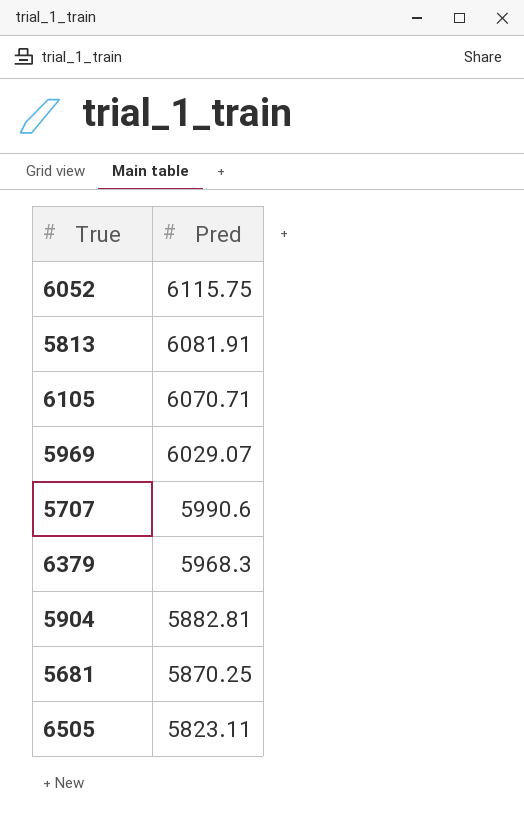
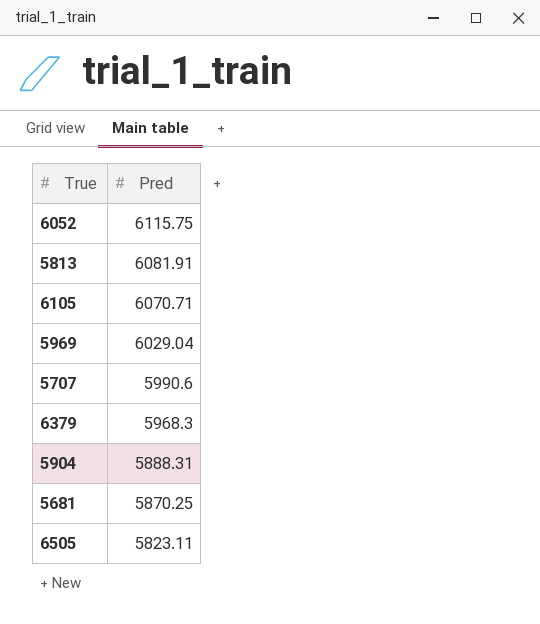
5969 | Pred: 6029.07 -> 6029.04
5904 | Pred: 5882.81 -> 5888.31

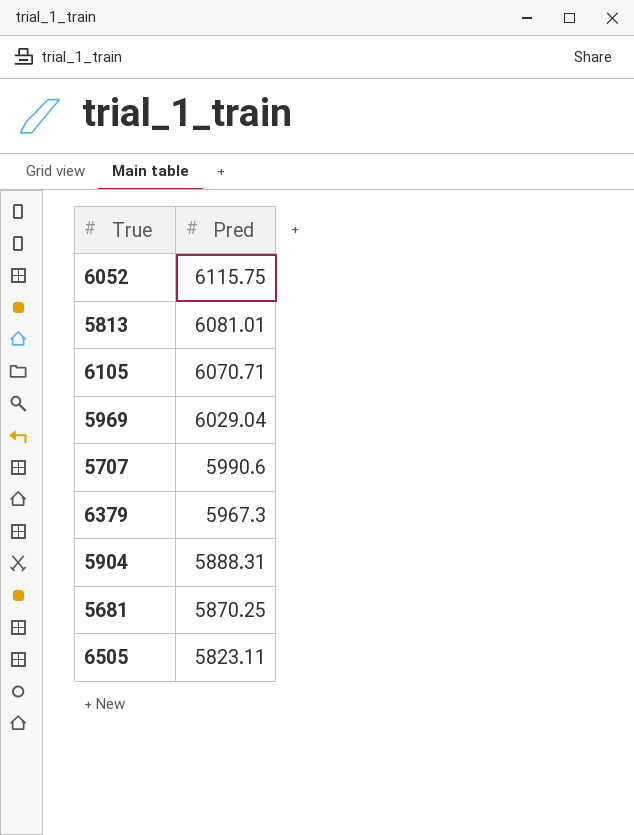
5813 | Pred: 6081.91 -> 6081.01
6379 | Pred: 5968.3 -> 5967.3

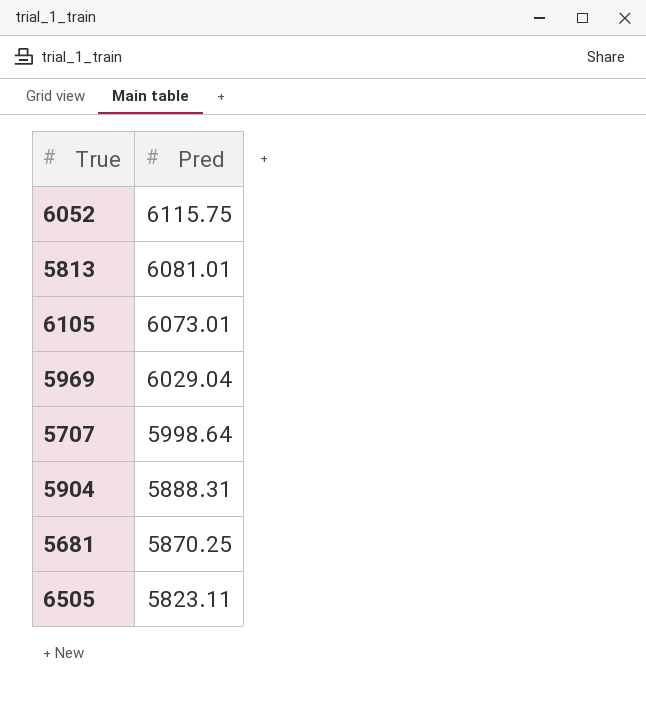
row 6379: 5967.3 -> none
6105 | Pred: 6070.71 -> 6073.01
5707 | Pred: 5990.6 -> 5998.64

